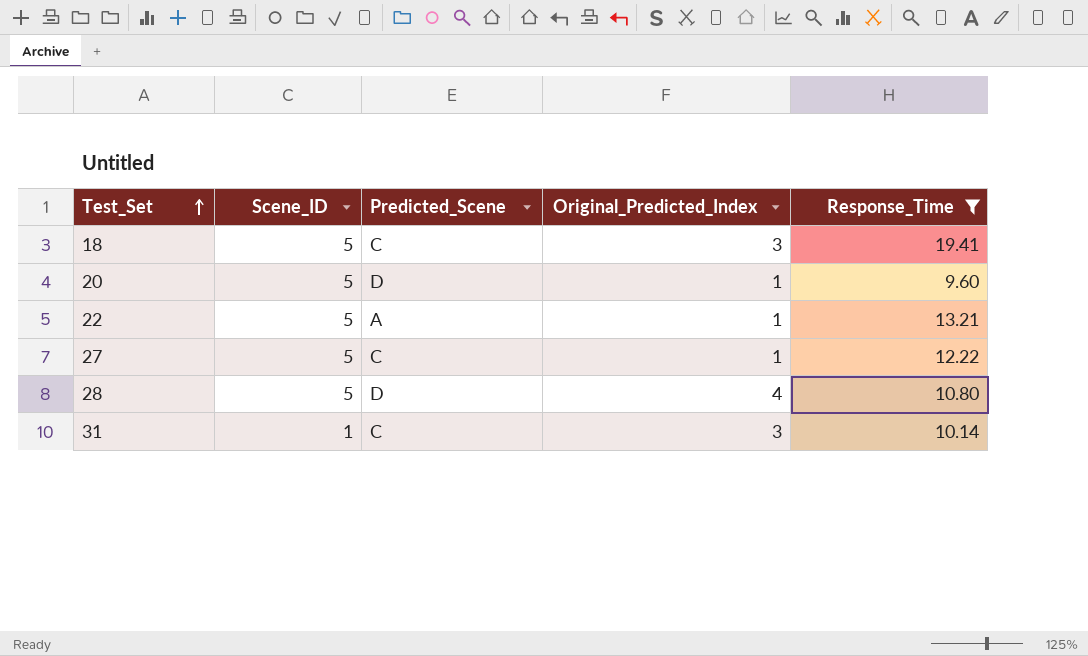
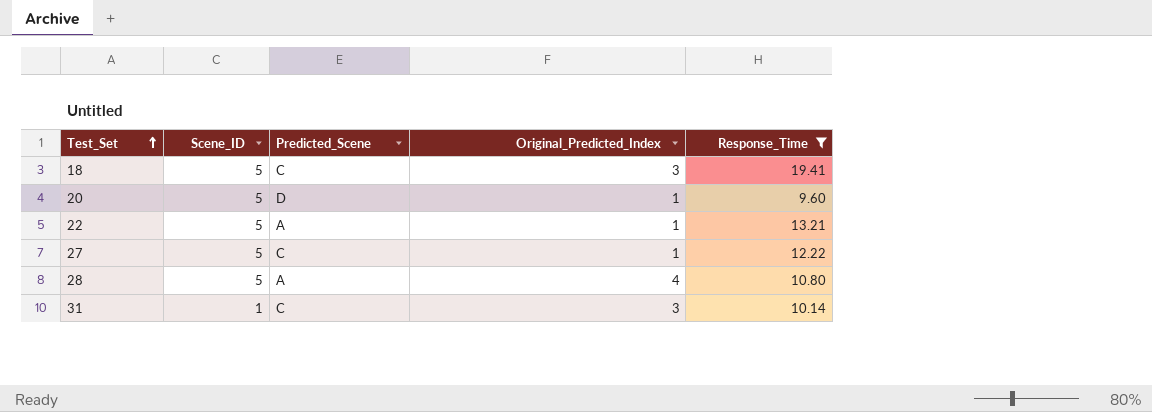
28 | Predicted_Scene: D -> A

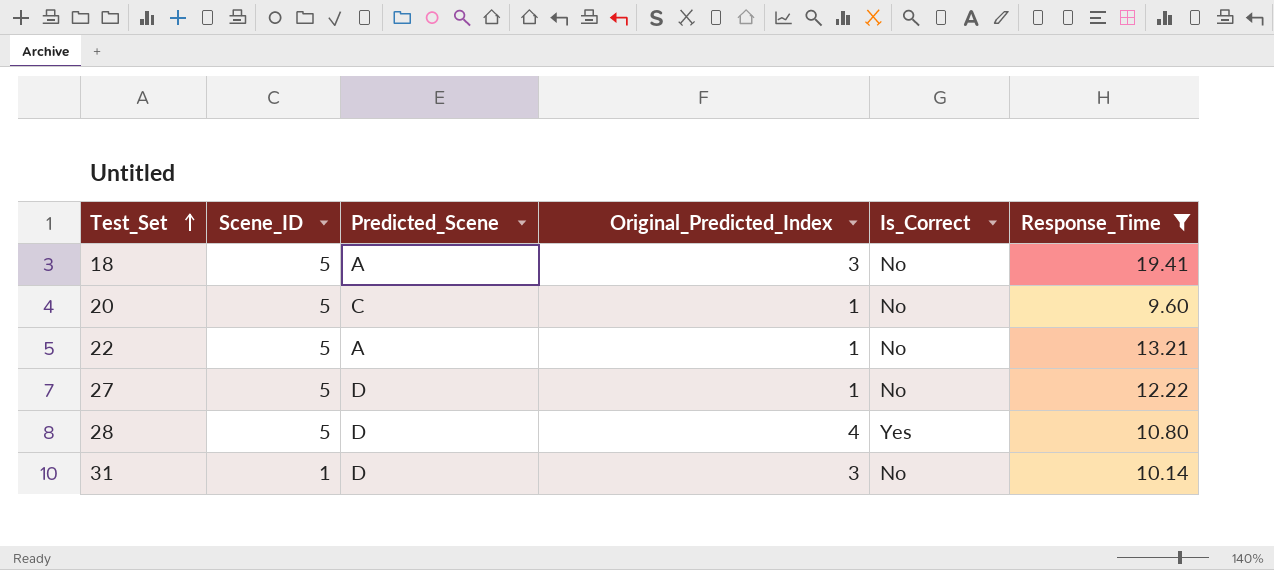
column Is_Correct | position: none -> 5
18 | Predicted_Scene: C -> A
20 | Predicted_Scene: D -> C
27 | Predicted_Scene: C -> D
28 | Predicted_Scene: A -> D
31 | Predicted_Scene: C -> D

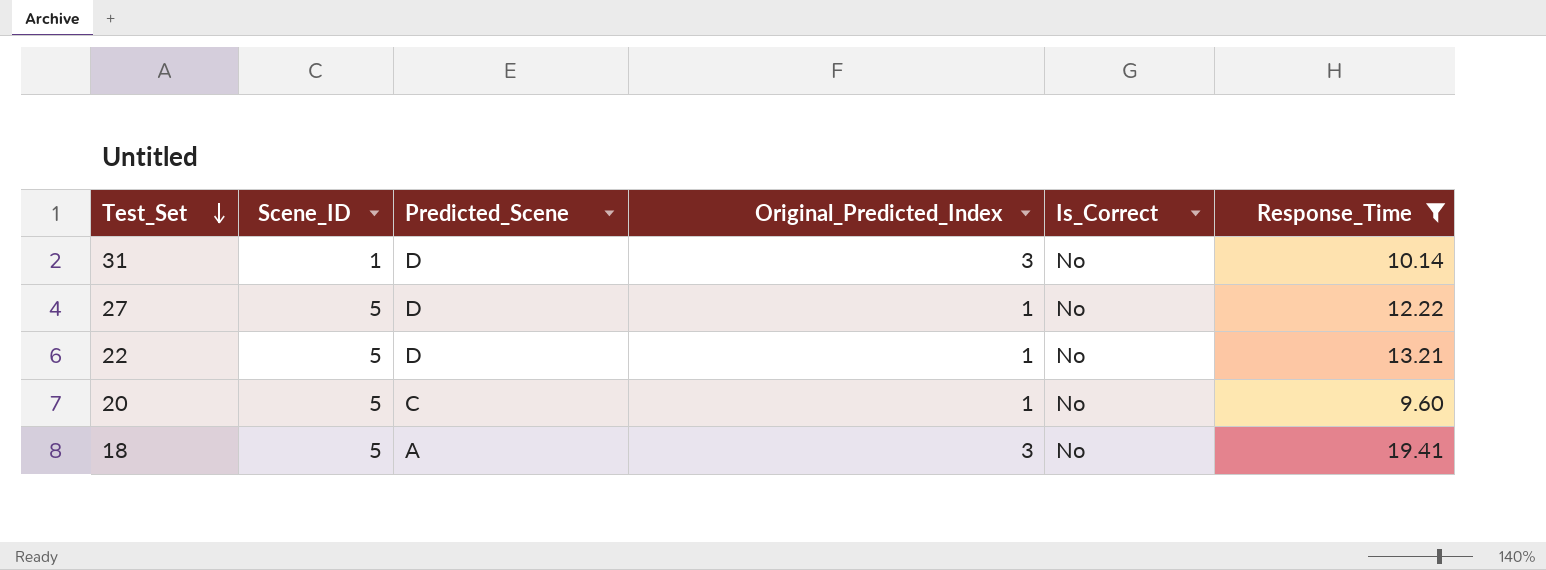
row order: Test_Set ascending -> Test_Set descending
row 28: 5 | D | 4 | Yes | 10.80 -> none
22 | Predicted_Scene: A -> D

